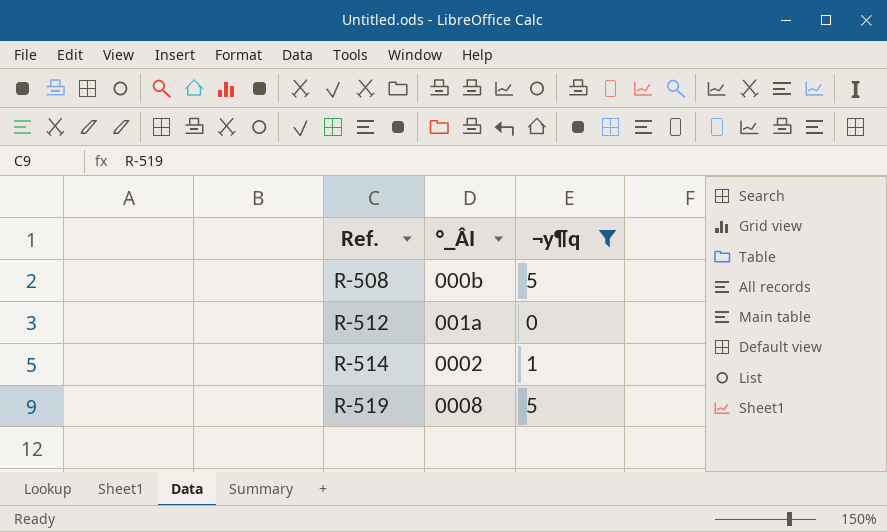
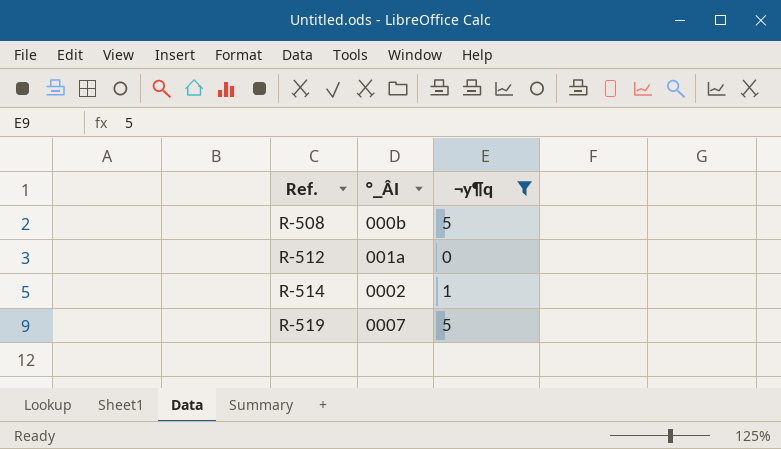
R-519 | °_ÂI: 0008 -> 0007

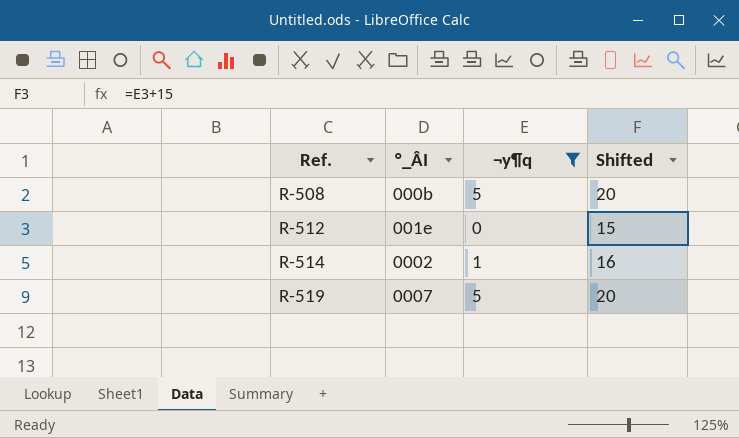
column Shifted | formula: none -> [¬y¶q] + 15
R-512 | °_ÂI: 001a -> 001e

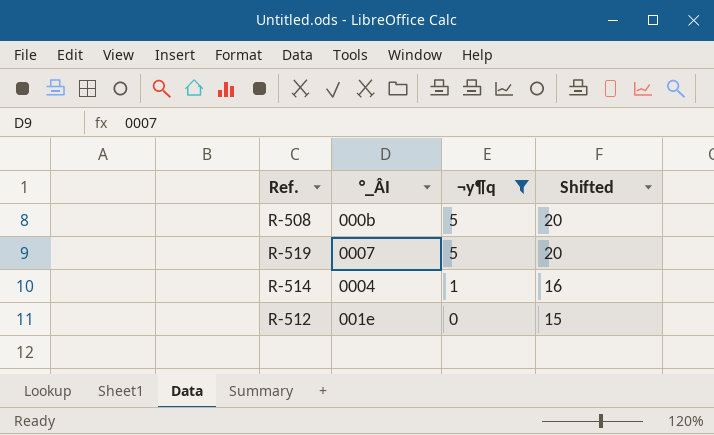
row order: Ref. ascending -> ¬y¶q descending
R-514 | °_ÂI: 0002 -> 0004

